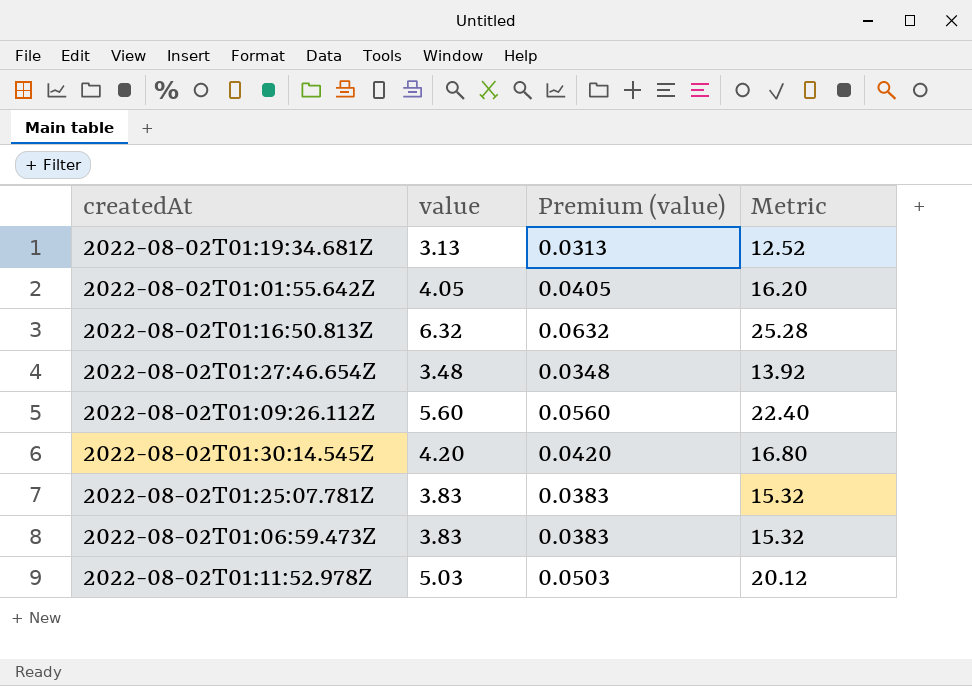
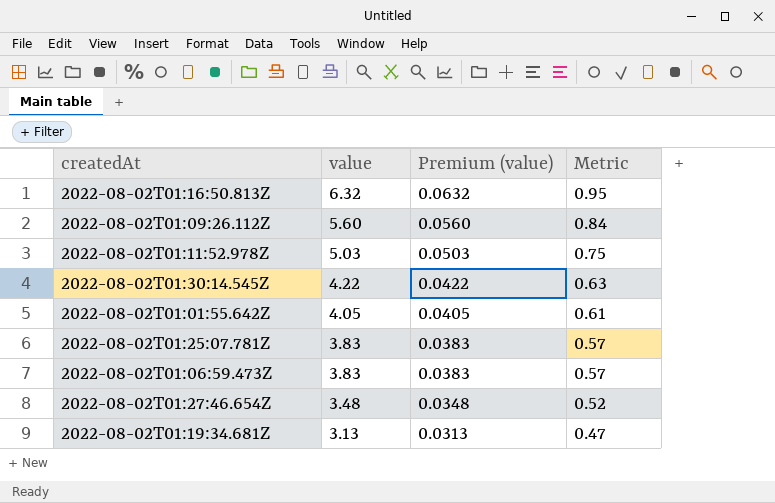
row order: none -> value descending
column Metric | formula: [value] * 4 -> [value] * 0.15
2022-08-02T01:30:14.545Z | value: 4.20 -> 4.22
2022-08-02T01:30:14.545Z | Premium (value): 0.0420 -> 0.0422

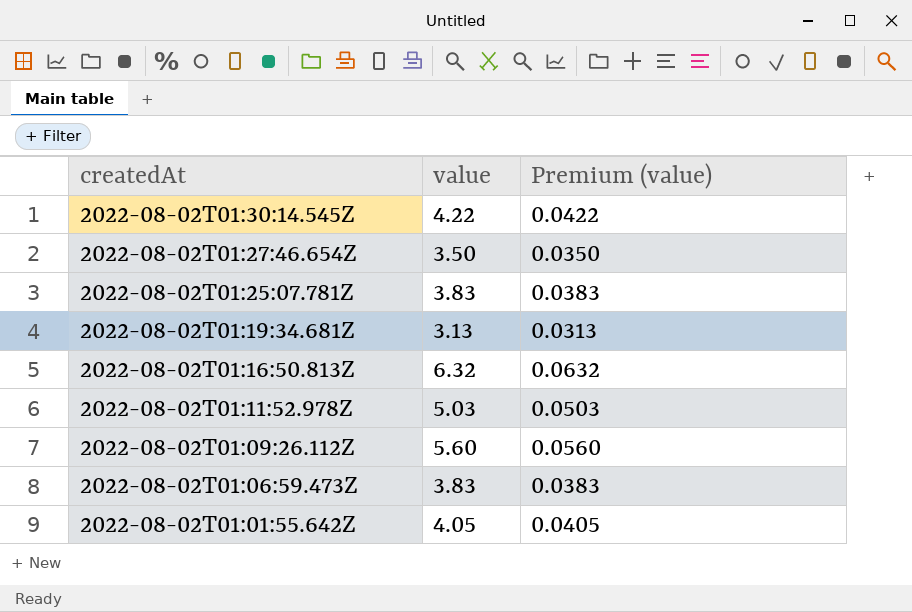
row order: value descending -> createdAt descending
column Metric | formula: [value] * 0.15 -> none
2022-08-02T01:27:46.654Z | value: 3.48 -> 3.50
2022-08-02T01:27:46.654Z | Premium (value): 0.0348 -> 0.0350

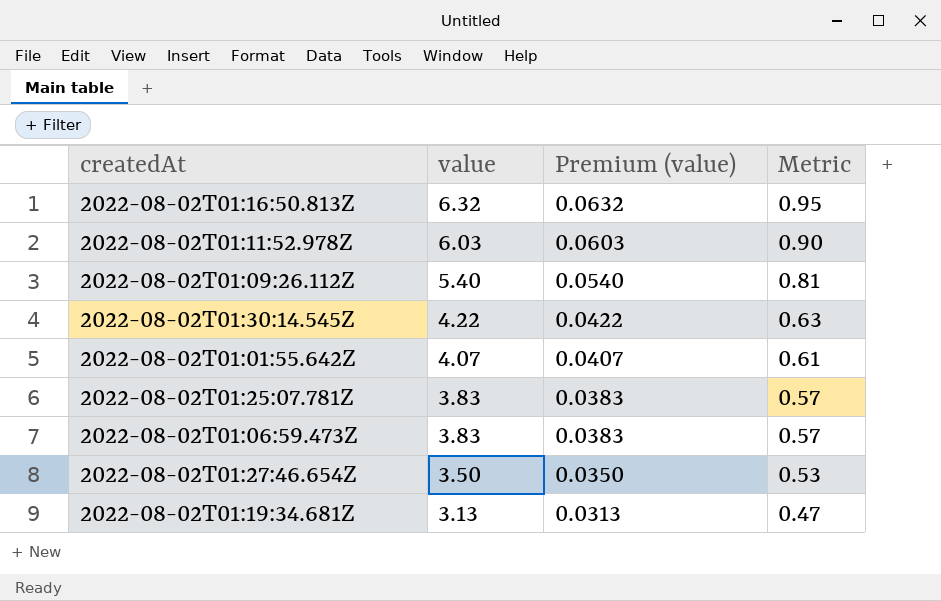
row order: createdAt descending -> value descending
column Metric | formula: none -> [value] * 0.15
2022-08-02T01:11:52.978Z | value: 5.03 -> 6.03
2022-08-02T01:11:52.978Z | Premium (value): 0.0503 -> 0.0603
2022-08-02T01:09:26.112Z | value: 5.60 -> 5.40
2022-08-02T01:09:26.112Z | Premium (value): 0.0560 -> 0.0540
2022-08-02T01:01:55.642Z | value: 4.05 -> 4.07
2022-08-02T01:01:55.642Z | Premium (value): 0.0405 -> 0.0407

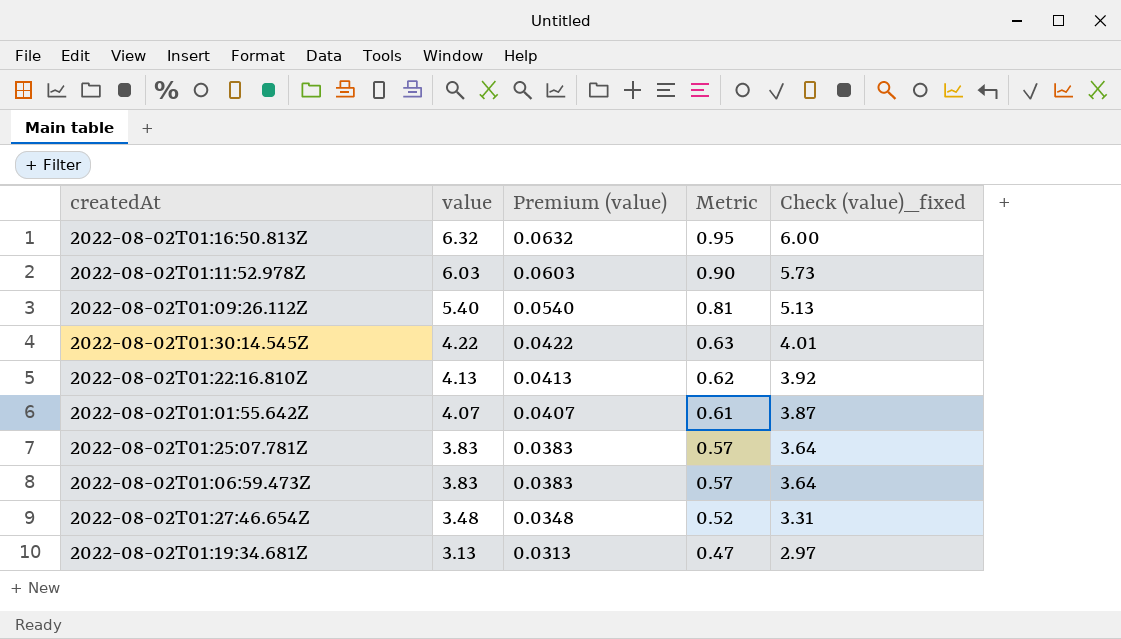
column Check (value)_fixed | formula: none -> [value] * 0.95
row 2022-08-02T01:22:16.810Z: none -> 4.13 | 0.0413 | 0.62 | 3.92
2022-08-02T01:27:46.654Z | value: 3.50 -> 3.48
2022-08-02T01:27:46.654Z | Premium (value): 0.0350 -> 0.0348
2022-08-02T01:27:46.654Z | Metric: 0.53 -> 0.52

